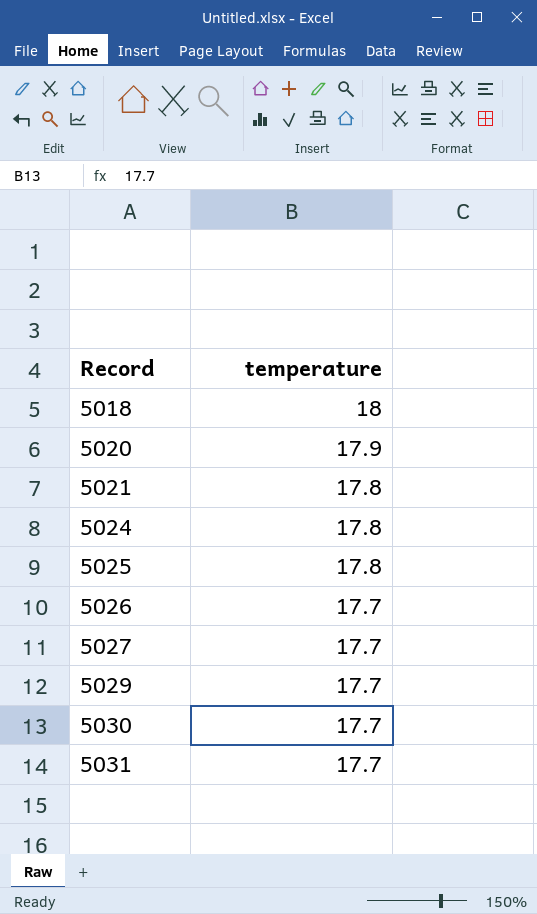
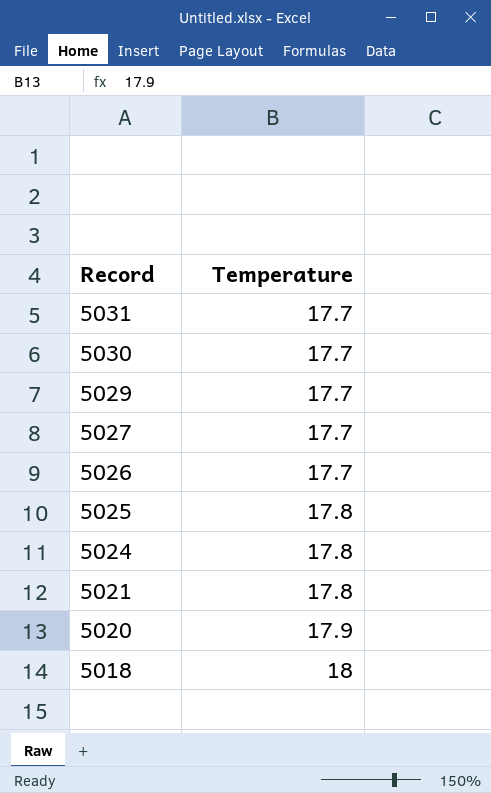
row order: Record ascending -> Record descending
column name: temperature -> Temperature

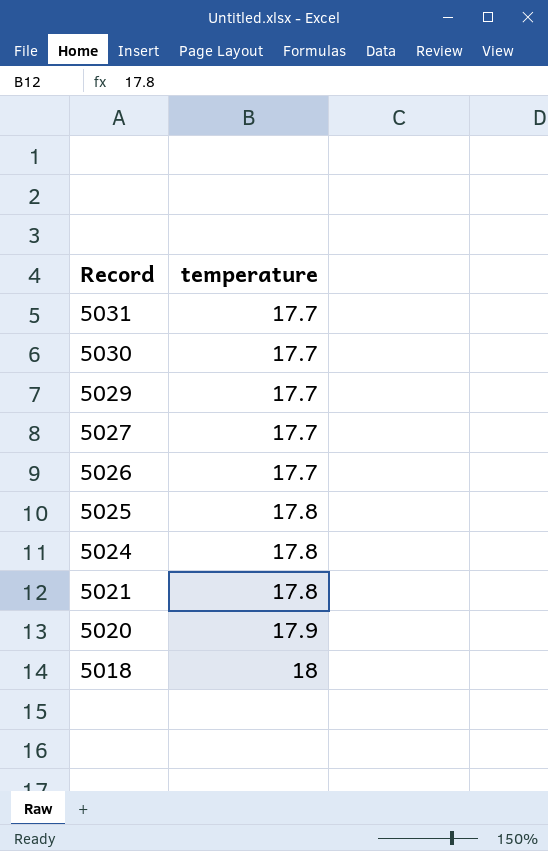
column name: Temperature -> temperature

